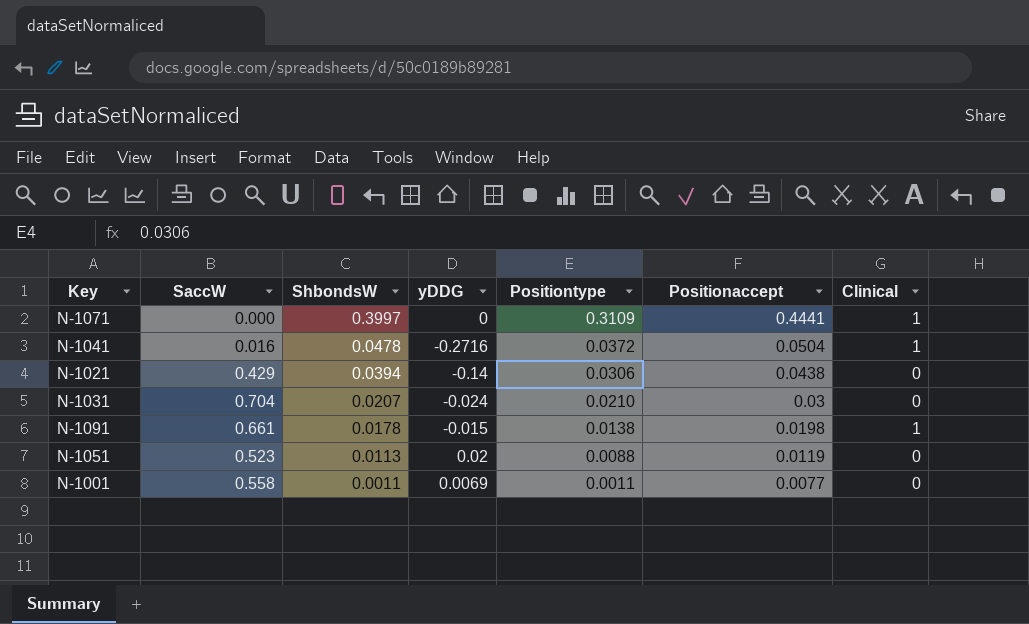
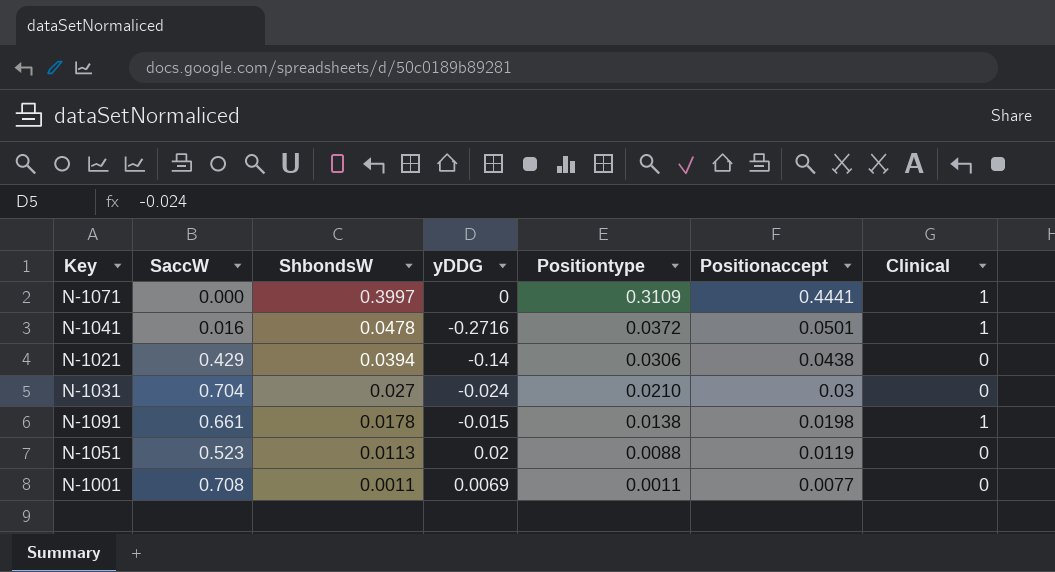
N-1041 | Positionaccept: 0.0504 -> 0.0501
N-1031 | ShbondsW: 0.0207 -> 0.027
N-1001 | SaccW: 0.558 -> 0.708

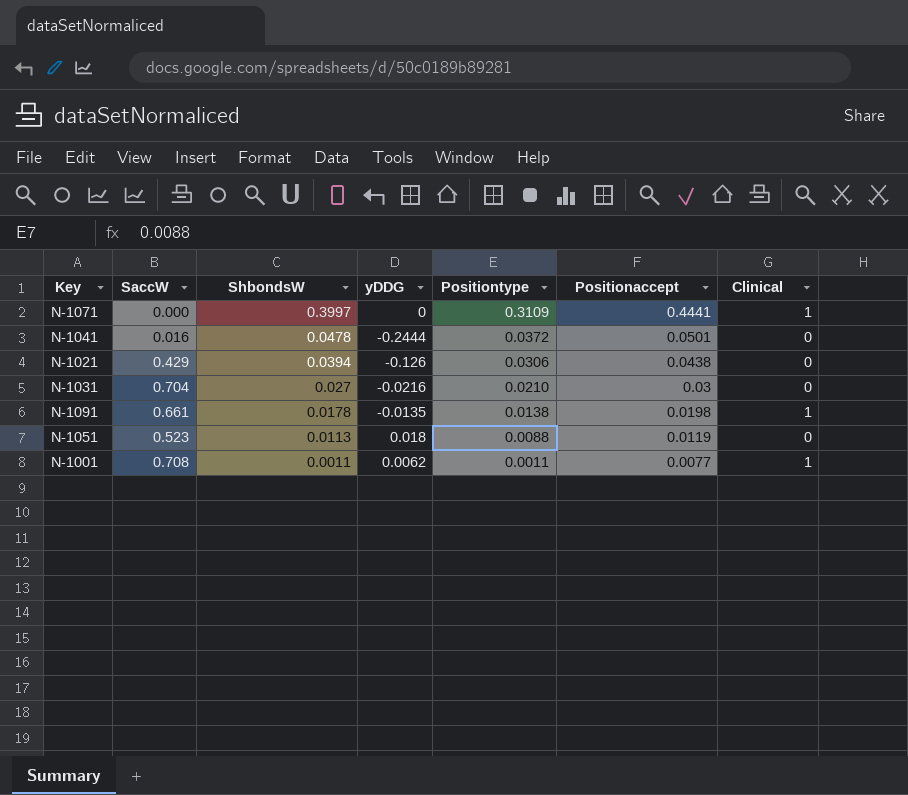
N-1041 | yDDG: -0.2716 -> -0.2444
N-1041 | Clinical: 1 -> 0
N-1021 | yDDG: -0.14 -> -0.126
N-1031 | yDDG: -0.024 -> -0.0216
N-1091 | yDDG: -0.015 -> -0.0135
N-1051 | yDDG: 0.02 -> 0.018
N-1001 | yDDG: 0.0069 -> 0.0062
N-1001 | Clinical: 0 -> 1

